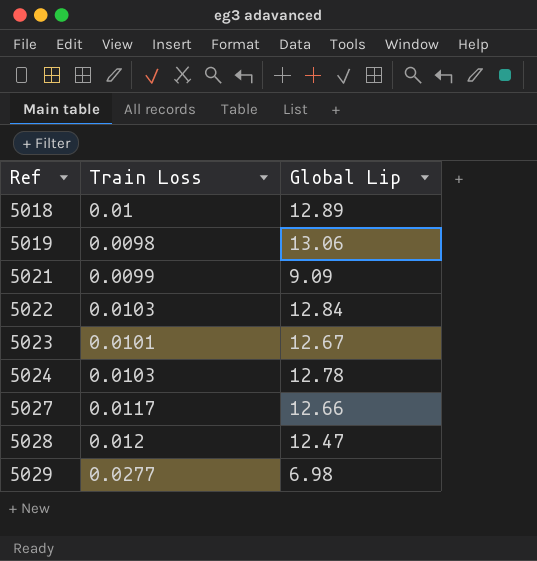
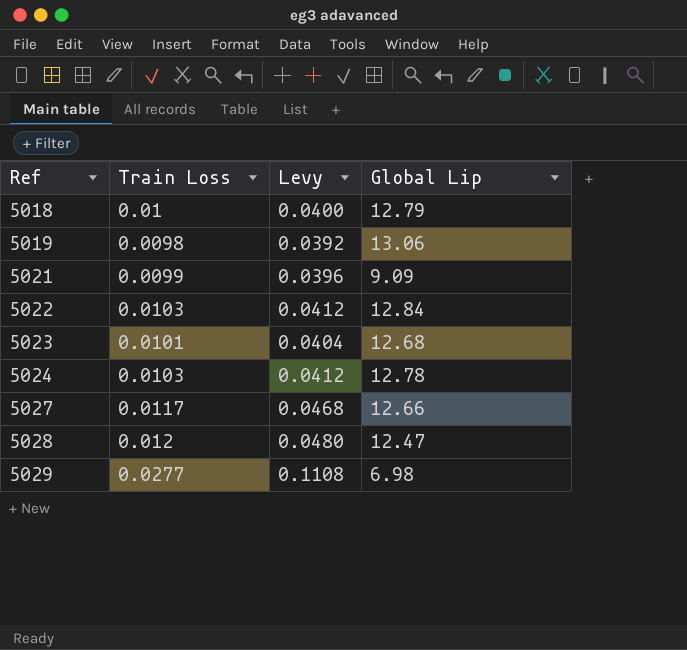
column Levy | formula: none -> [Train Loss] * 4
5018 | Global Lip: 12.89 -> 12.79
5023 | Global Lip: 12.67 -> 12.68

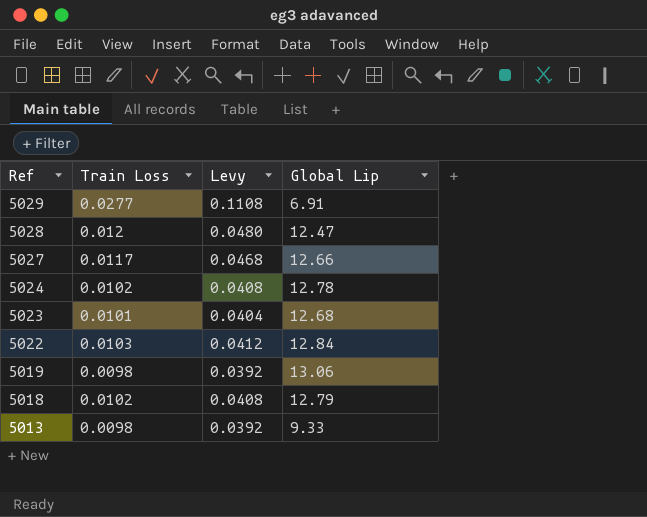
row order: Ref ascending -> Ref descending
row 5021: 0.0099 | 0.0396 | 9.09 -> none
5029 | Global Lip: 6.98 -> 6.91
5024 | Train Loss: 0.0103 -> 0.0102
5024 | Levy: 0.0412 -> 0.0408
5018 | Train Loss: 0.01 -> 0.0102
5018 | Levy: 0.0400 -> 0.0408
row 5013: none -> 0.0098 | 0.0392 | 9.33

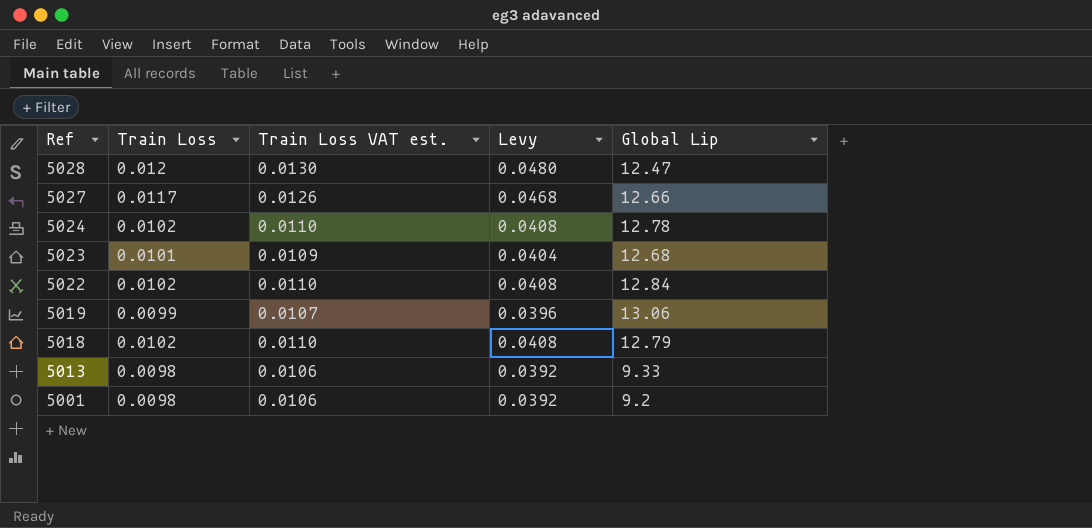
column Train Loss VAT est. | formula: none -> [Train Loss] * 1.08
row 5029: 0.0277 | 0.1108 | 6.91 -> none
5022 | Train Loss: 0.0103 -> 0.0102
5022 | Levy: 0.0412 -> 0.0408
5019 | Train Loss: 0.0098 -> 0.0099
5019 | Levy: 0.0392 -> 0.0396
row 5001: none -> 0.0098 | 0.0106 | 0.0392 | 9.2

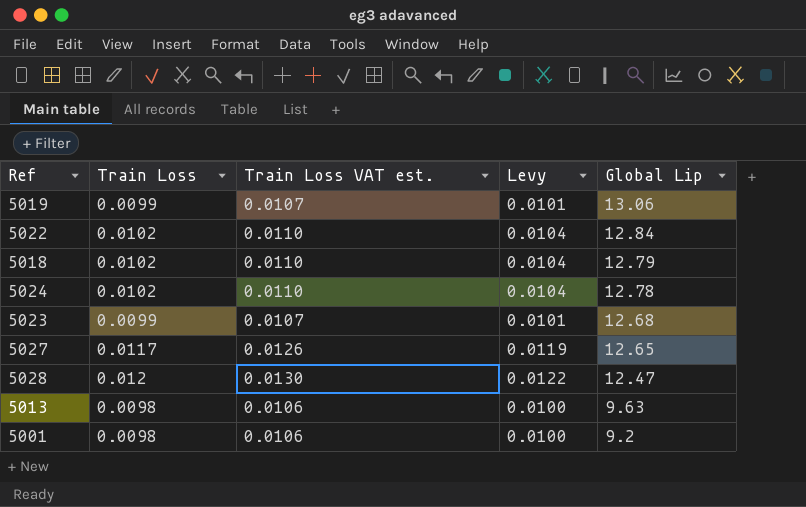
row order: Ref descending -> Global Lip descending
column Levy | formula: [Train Loss] * 4 -> [Train Loss] * 1.02
5023 | Train Loss: 0.0101 -> 0.0099
5023 | Train Loss VAT est.: 0.0109 -> 0.0107
5027 | Global Lip: 12.66 -> 12.65
5013 | Global Lip: 9.33 -> 9.63

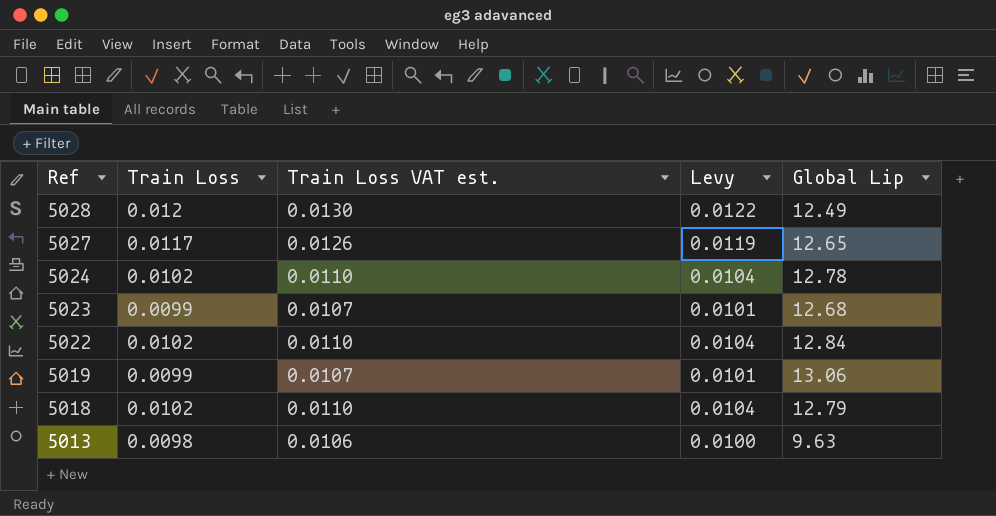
row order: Global Lip descending -> Ref descending
row 5001: 0.0098 | 0.0106 | 0.0100 | 9.2 -> none
5028 | Global Lip: 12.47 -> 12.49

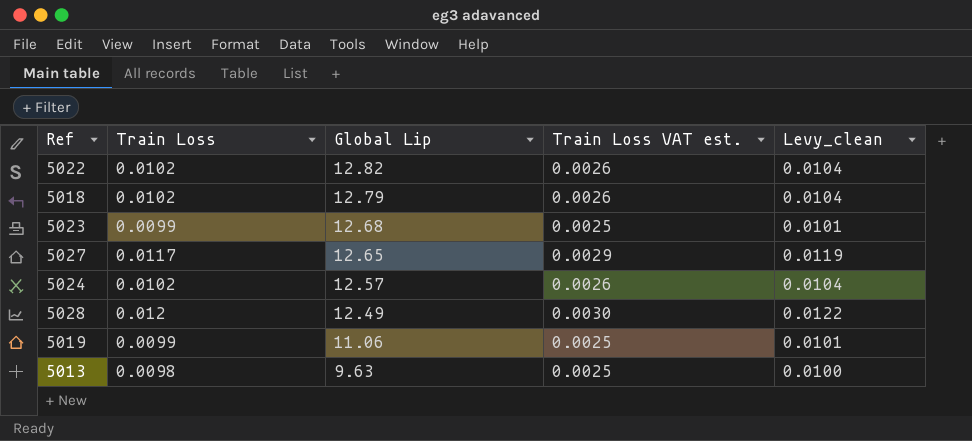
row order: Ref descending -> Global Lip descending
column Global Lip | position: 5 -> 3
column Train Loss VAT est. | formula: [Train Loss] * 1.08 -> [Train Loss] * 0.25
column name: Levy -> Levy_clean
5022 | Global Lip: 12.84 -> 12.82
5024 | Global Lip: 12.78 -> 12.57
5019 | Global Lip: 13.06 -> 11.06

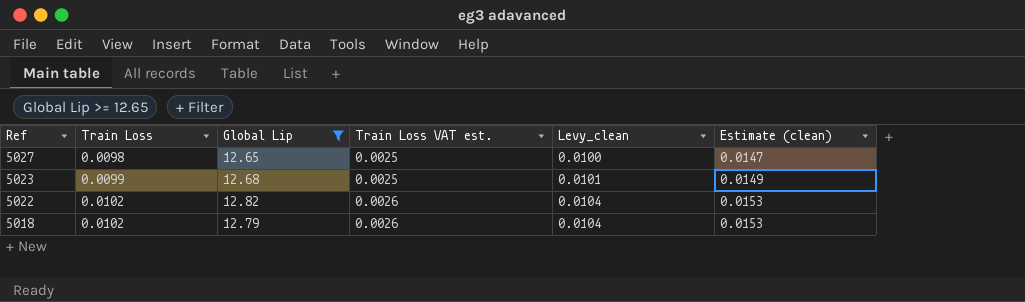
filter: none -> Global Lip >= 12.65
row order: Global Lip descending -> Ref descending
column Estimate (clean) | formula: none -> [Train Loss] * 1.5
5027 | Train Loss: 0.0117 -> 0.0098
5027 | Train Loss VAT est.: 0.0029 -> 0.0025
5027 | Levy_clean: 0.0119 -> 0.0100

